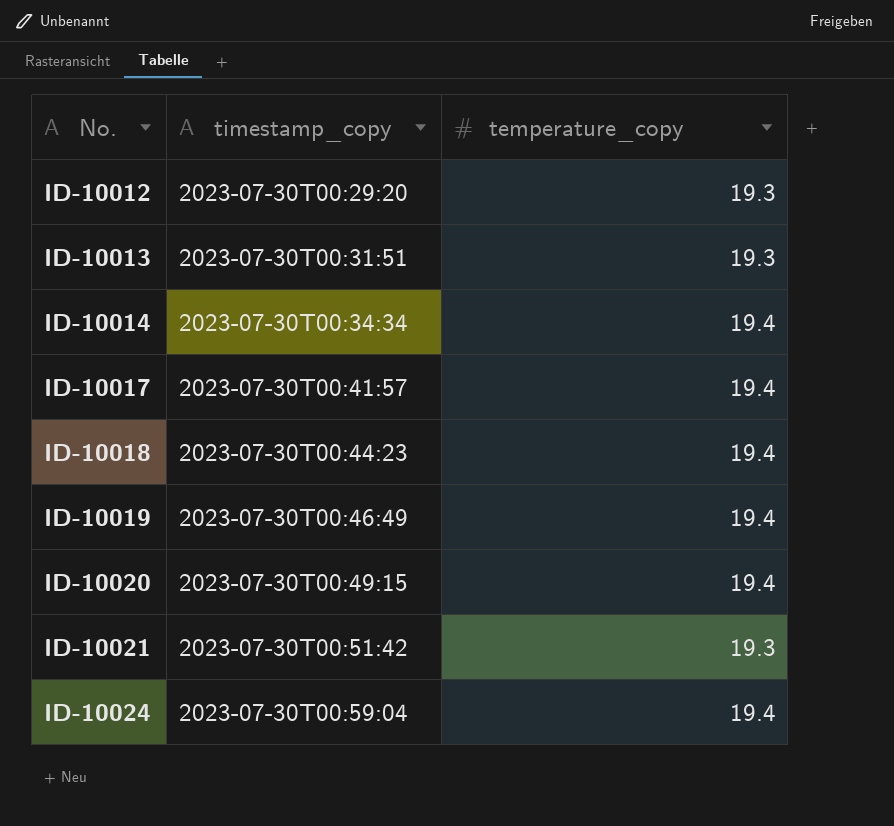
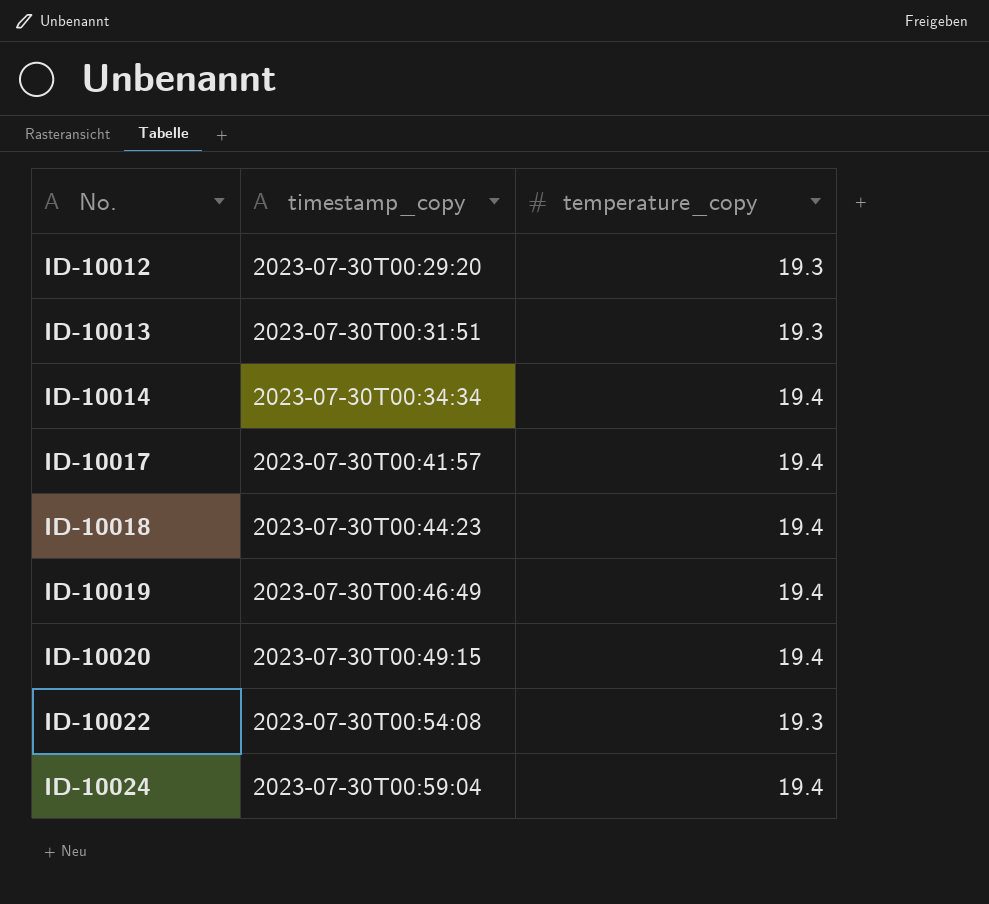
row ID-10021: 2023-07-30T00:51:42 | 19.3 -> none
row ID-10022: none -> 2023-07-30T00:54:08 | 19.3

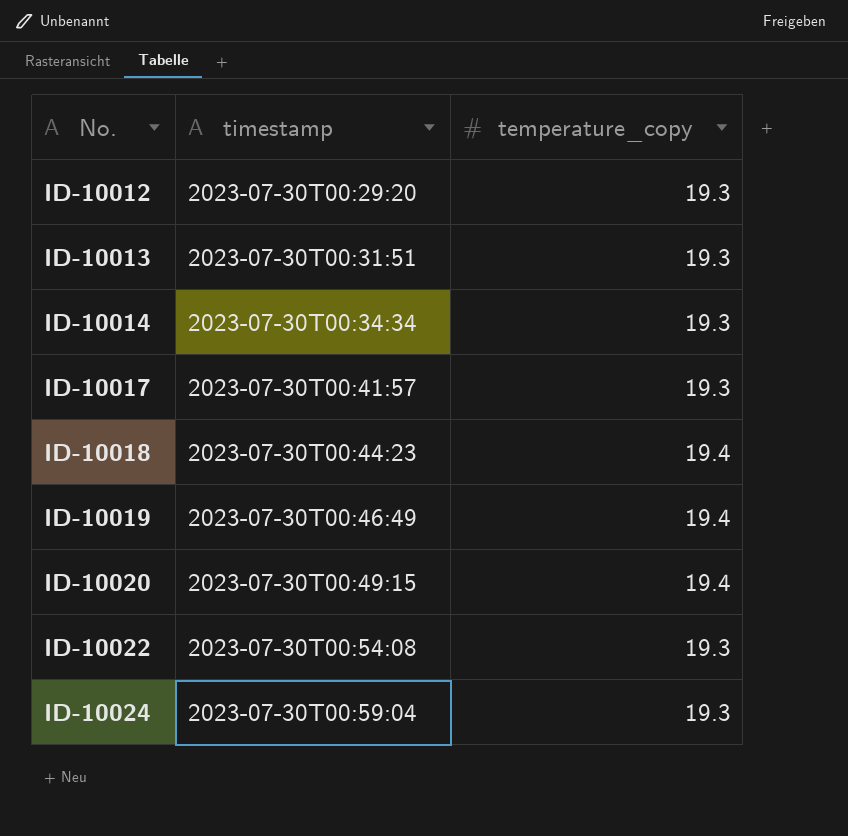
column name: timestamp_copy -> timestamp
ID-10014 | temperature_copy: 19.4 -> 19.3
ID-10017 | temperature_copy: 19.4 -> 19.3
ID-10024 | temperature_copy: 19.4 -> 19.3

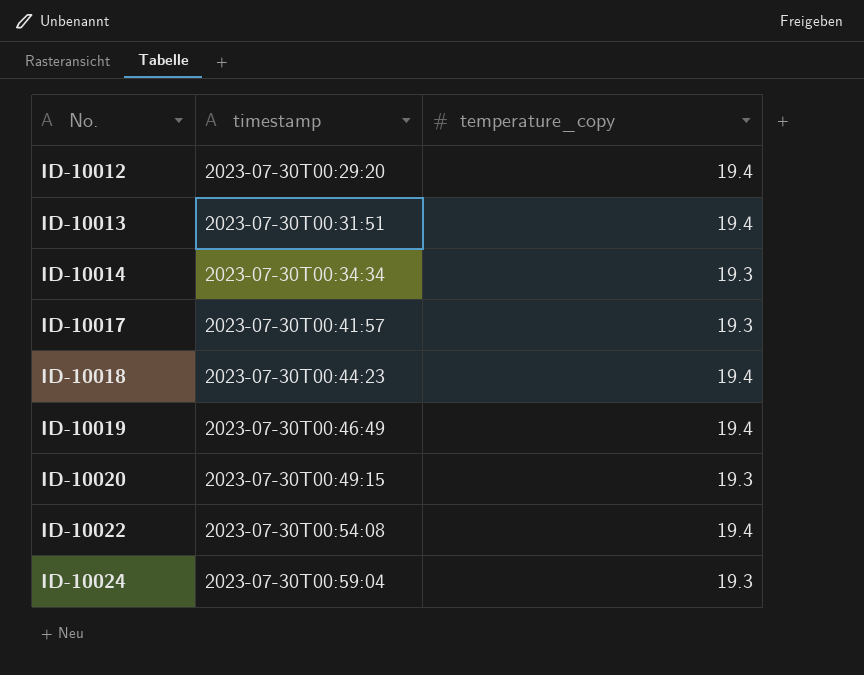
ID-10012 | temperature_copy: 19.3 -> 19.4
ID-10013 | temperature_copy: 19.3 -> 19.4
ID-10020 | temperature_copy: 19.4 -> 19.3
ID-10022 | temperature_copy: 19.3 -> 19.4

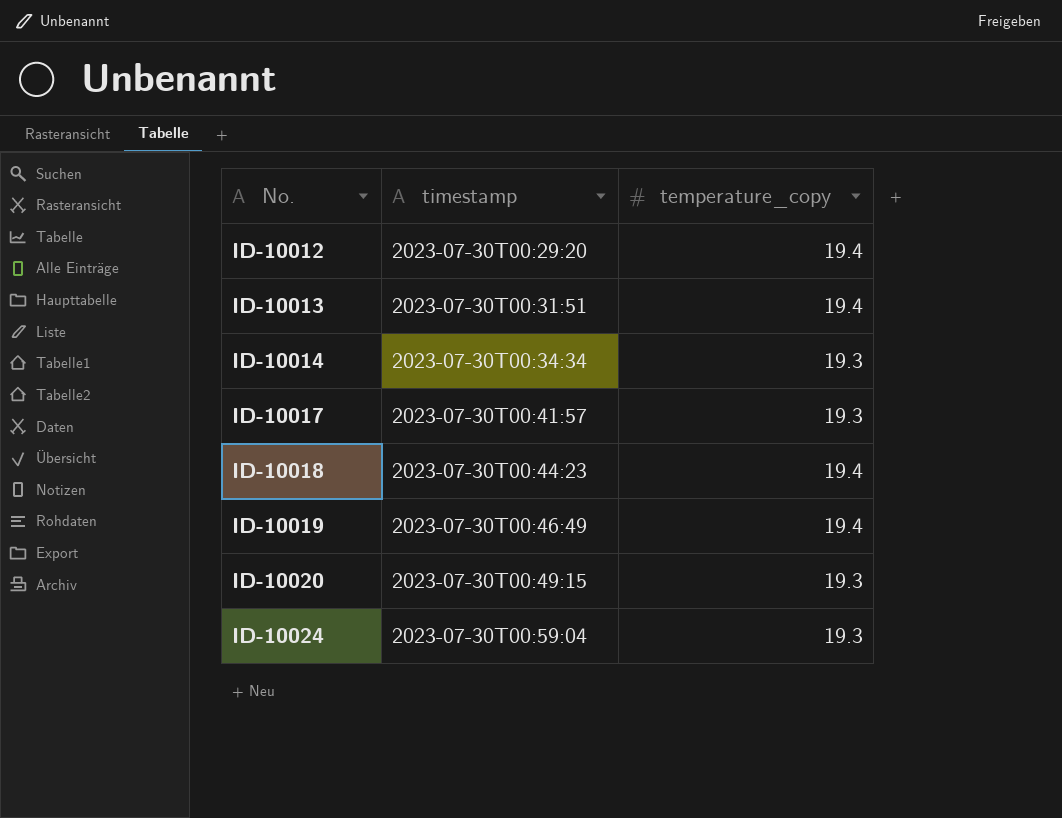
row ID-10022: 2023-07-30T00:54:08 | 19.4 -> none

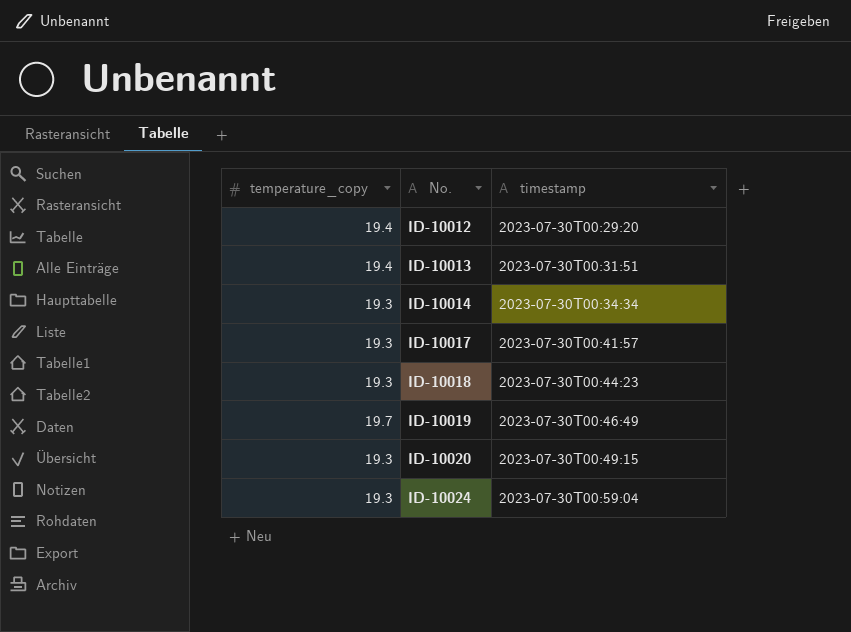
column temperature_copy | position: 3 -> 1
ID-10018 | temperature_copy: 19.4 -> 19.3
ID-10019 | temperature_copy: 19.4 -> 19.7

